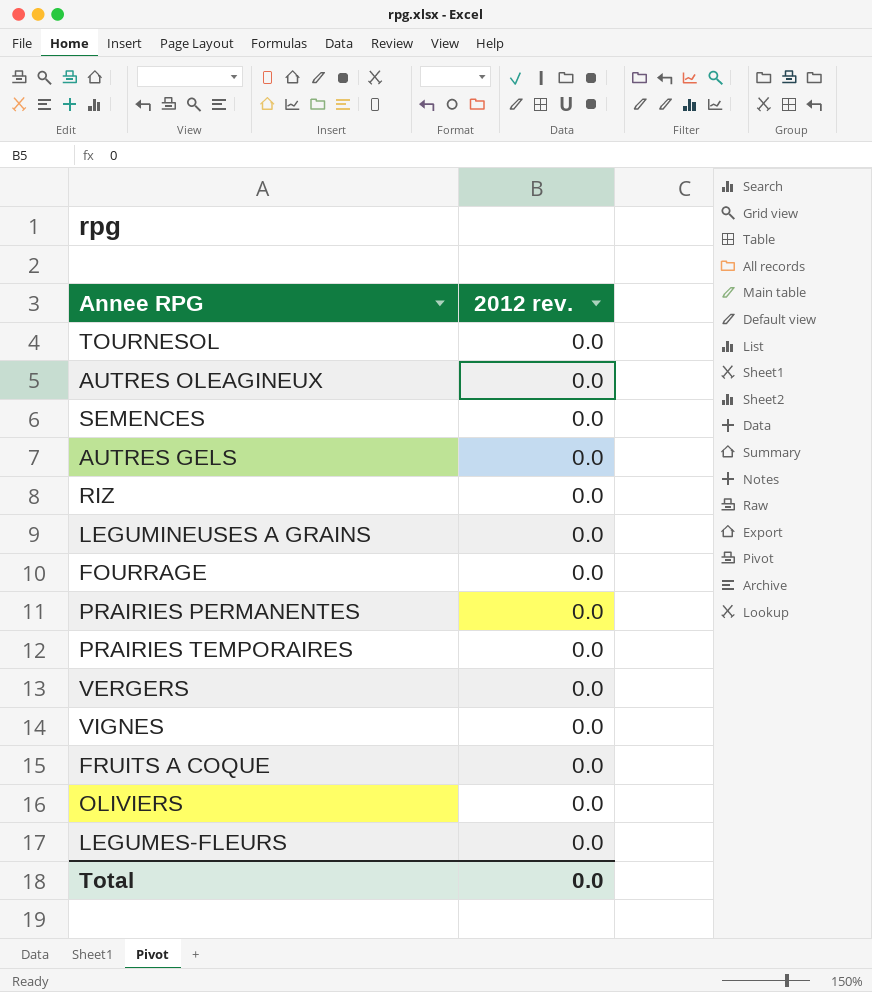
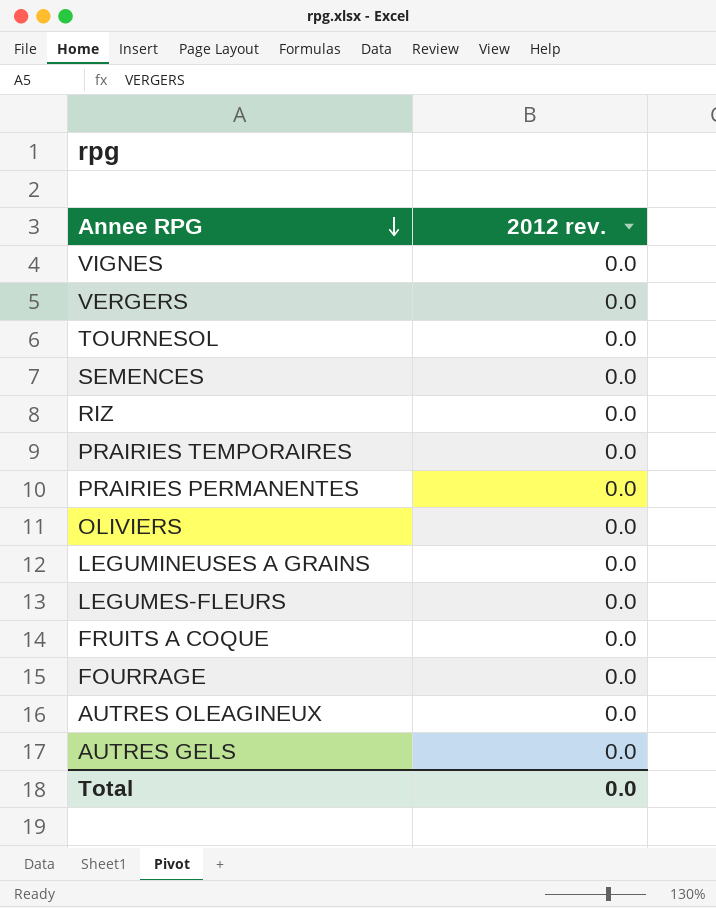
row order: none -> Annee RPG descending

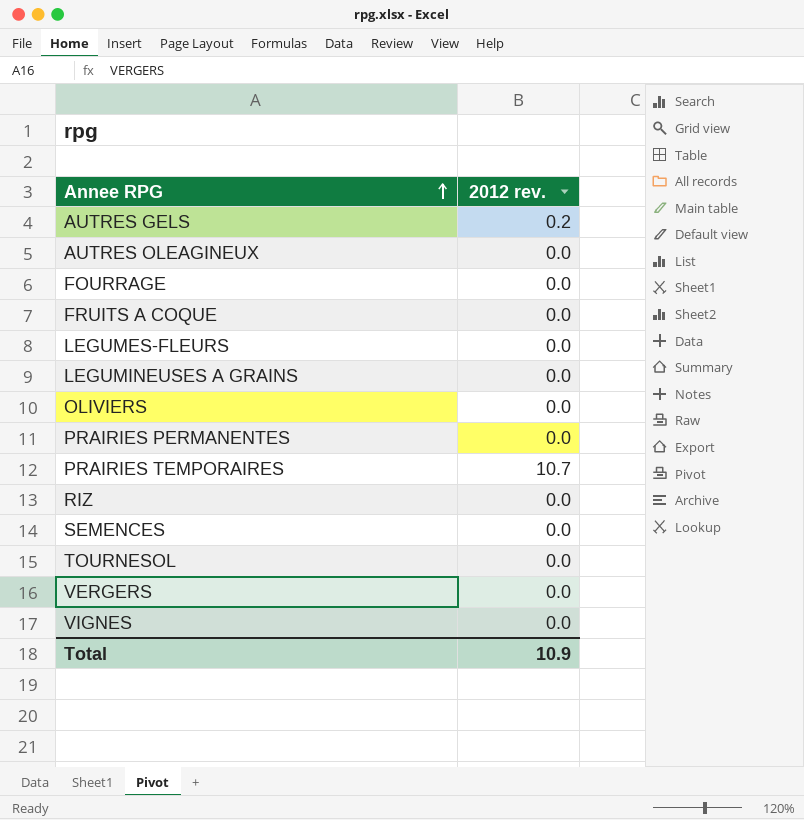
row order: Annee RPG descending -> Annee RPG ascending
AUTRES GELS | 2012 rev.: 0.0 -> 0.2
PRAIRIES TEMPORAIRES | 2012 rev.: 0.0 -> 10.7
Total | 2012 rev.: 0.0 -> 10.9

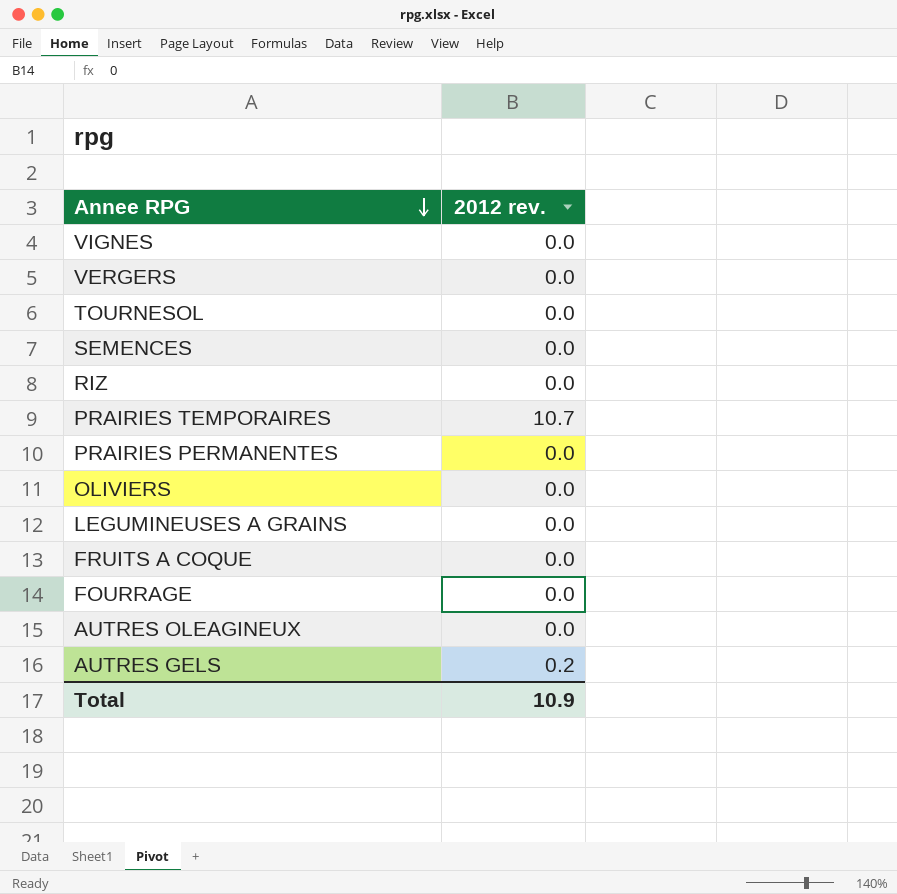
row order: Annee RPG ascending -> Annee RPG descending
row LEGUMES-FLEURS: 0.0 -> none

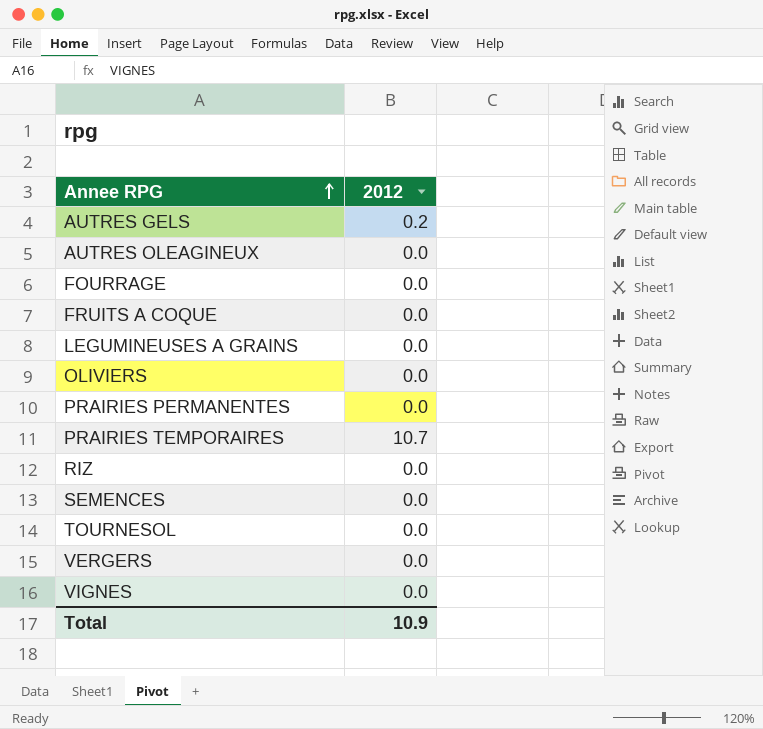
row order: Annee RPG descending -> Annee RPG ascending
column name: 2012 rev. -> 2012

